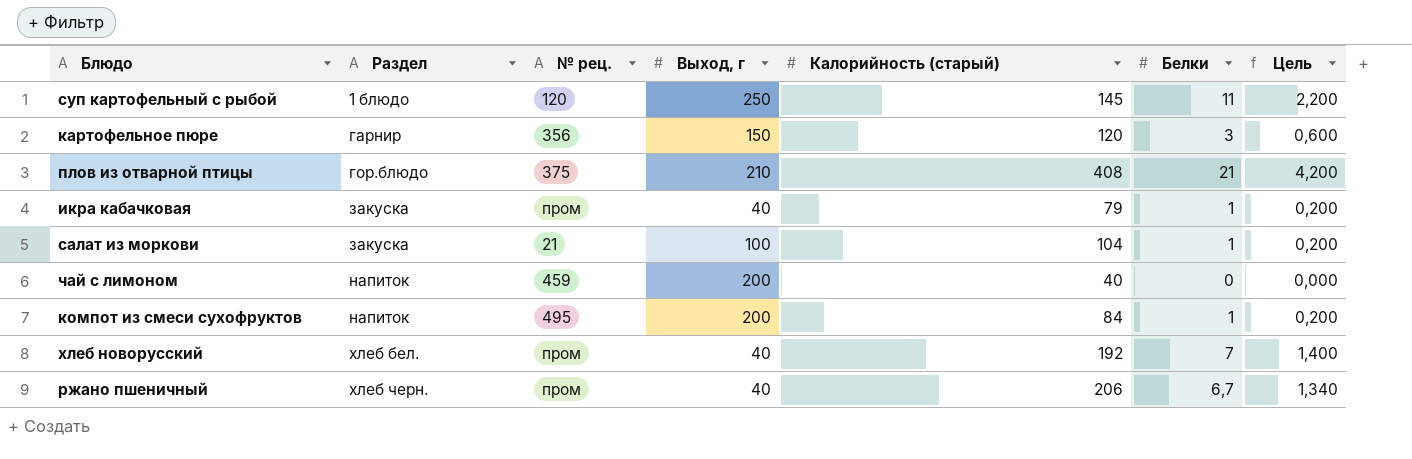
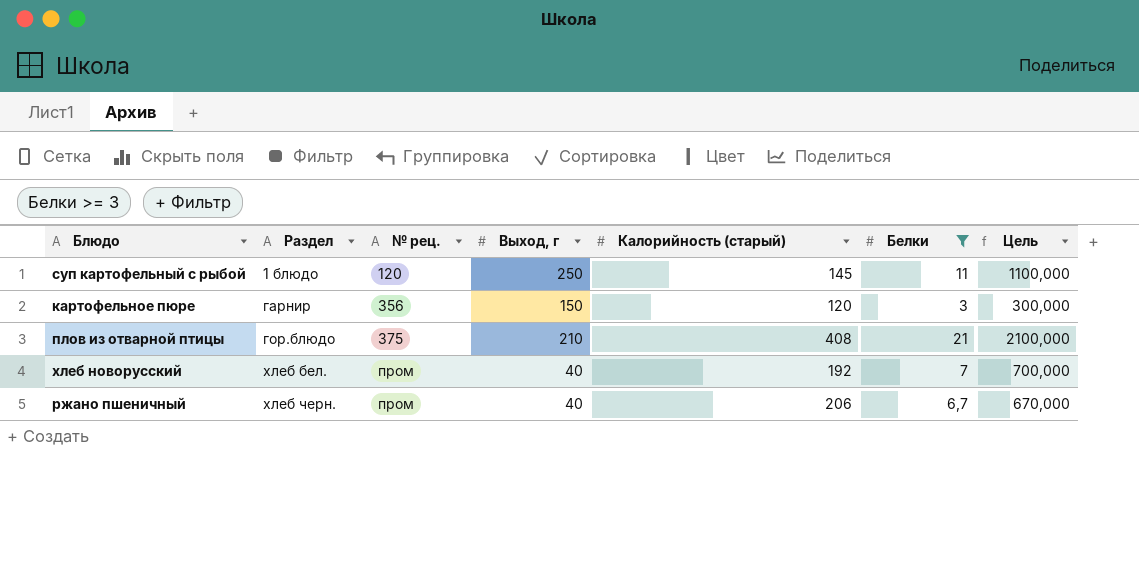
filter: none -> Белки >= 3
column Цель | formula: [Белки] * 0,2 -> [Белки] * 100

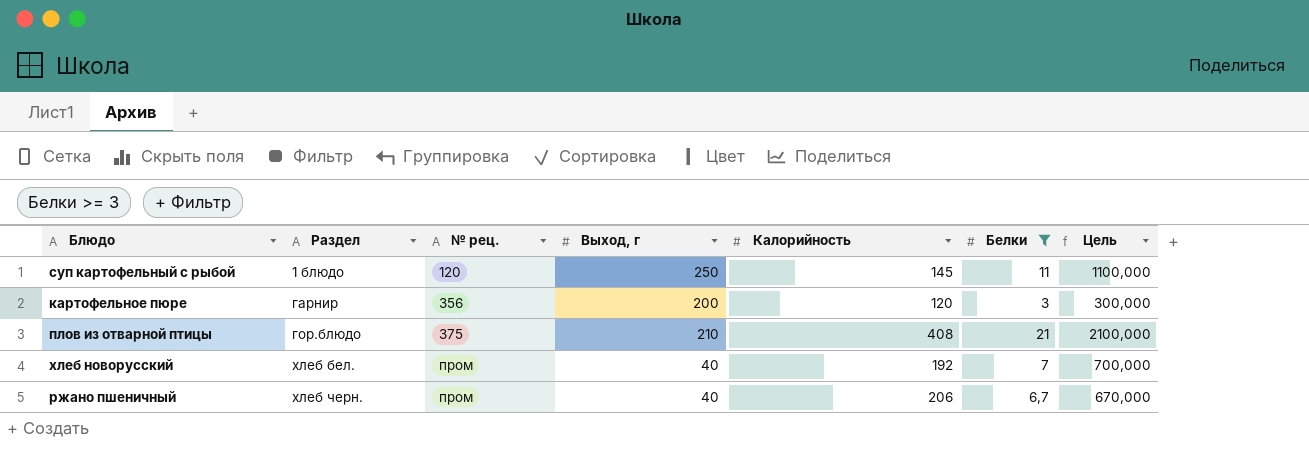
column name: Калорийность (старый) -> Калорийность
картофельное пюре | Выход, г: 150 -> 200

